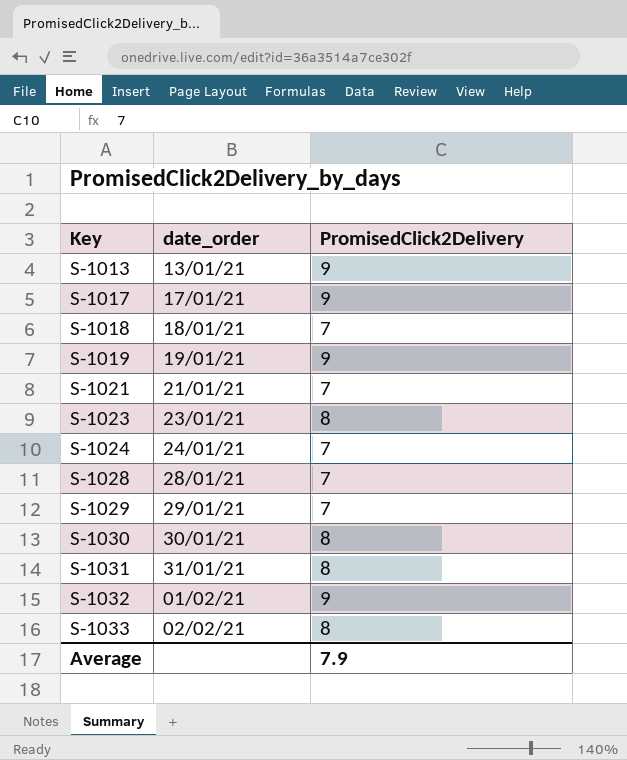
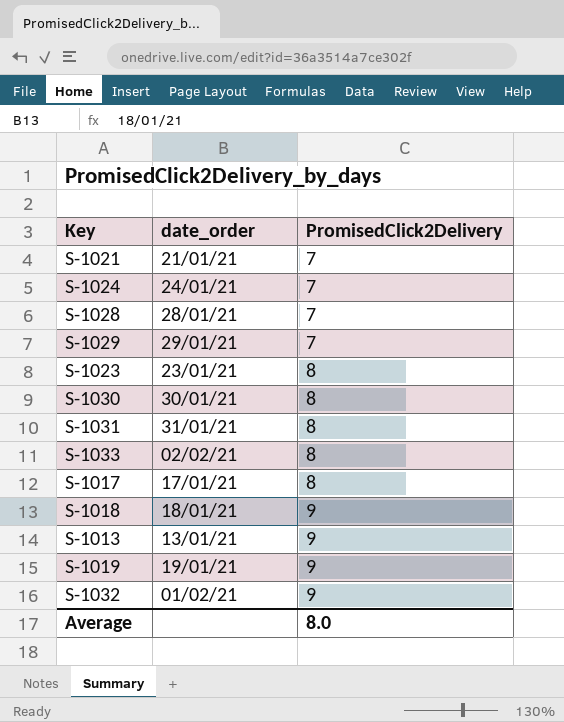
row order: Key ascending -> PromisedClick2Delivery ascending
S-1017 | PromisedClick2Delivery: 9 -> 8
S-1018 | PromisedClick2Delivery: 7 -> 9
Average | PromisedClick2Delivery: 7.9 -> 8.0

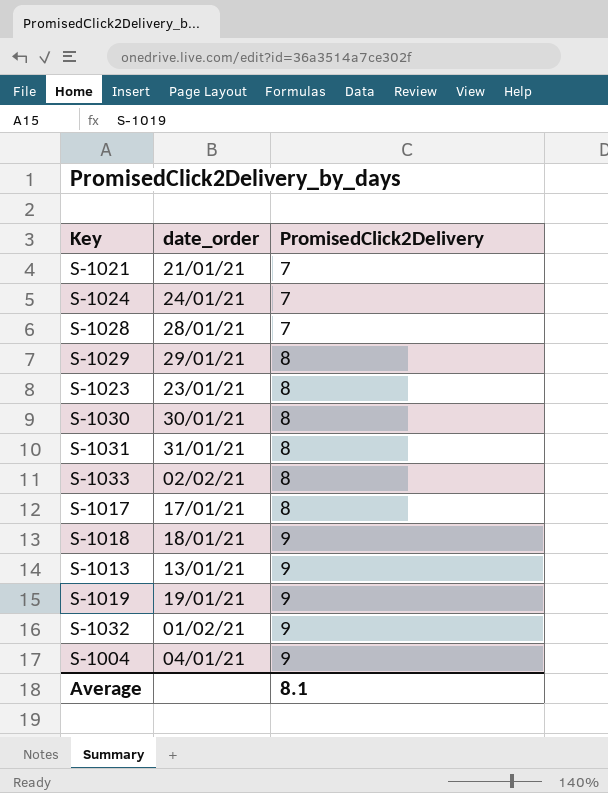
S-1029 | PromisedClick2Delivery: 7 -> 8
row S-1004: none -> 04/01/21 | 9
Average | PromisedClick2Delivery: 8.0 -> 8.1

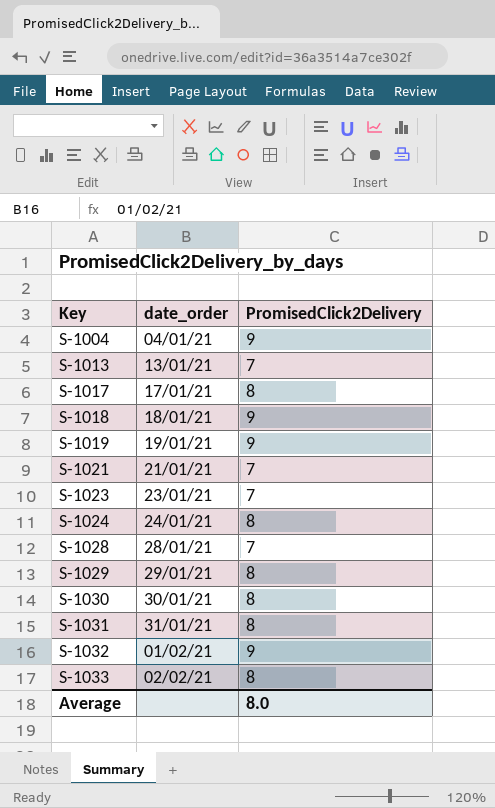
row order: PromisedClick2Delivery ascending -> Key ascending
S-1013 | PromisedClick2Delivery: 9 -> 7
S-1023 | PromisedClick2Delivery: 8 -> 7
S-1024 | PromisedClick2Delivery: 7 -> 8
Average | PromisedClick2Delivery: 8.1 -> 8.0

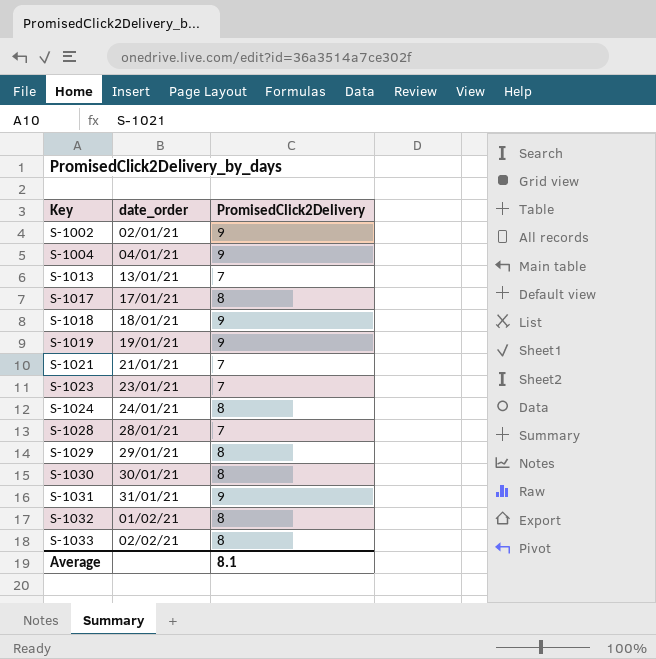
row S-1002: none -> 02/01/21 | 9
S-1031 | PromisedClick2Delivery: 8 -> 9
S-1032 | PromisedClick2Delivery: 9 -> 8
Average | PromisedClick2Delivery: 8.0 -> 8.1

